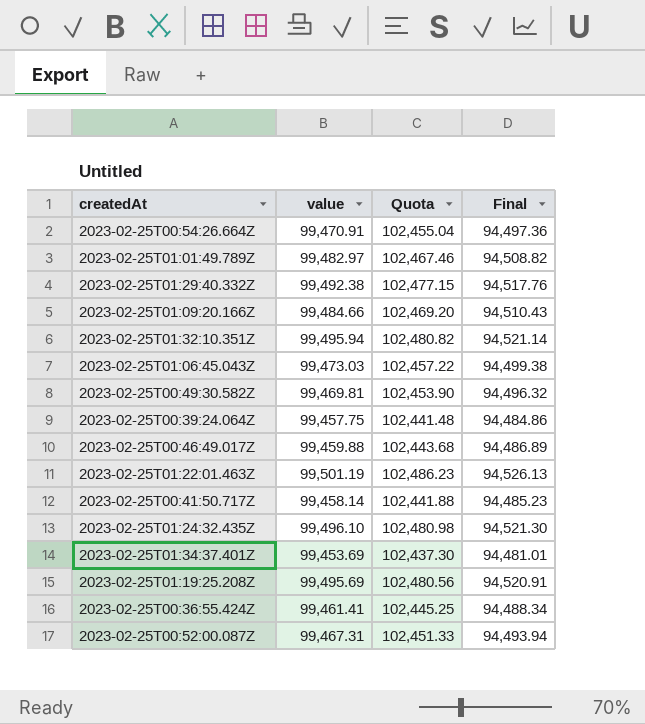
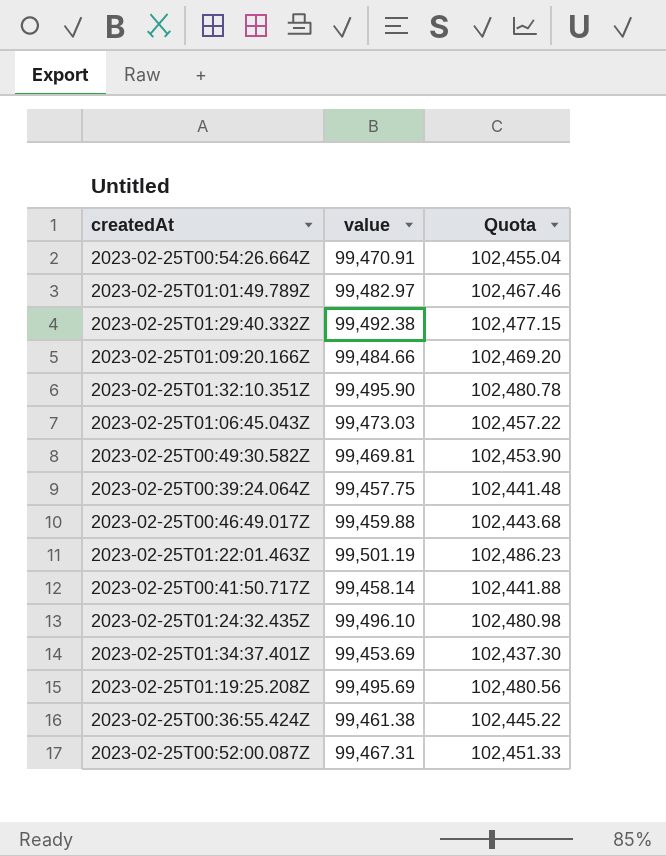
column Final | formula: [value] * 0.95 -> none
2023-02-25T01:32:10.351Z | value: 99,495.94 -> 99,495.90
2023-02-25T01:32:10.351Z | Quota: 102,480.82 -> 102,480.78
2023-02-25T00:36:55.424Z | value: 99,461.41 -> 99,461.38
2023-02-25T00:36:55.424Z | Quota: 102,445.25 -> 102,445.22

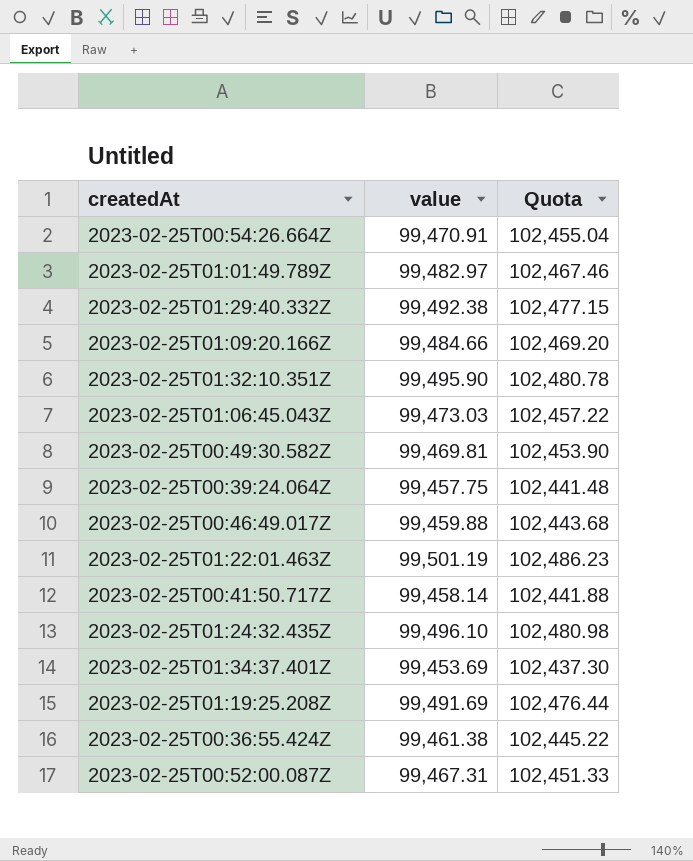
2023-02-25T01:19:25.208Z | value: 99,495.69 -> 99,491.69
2023-02-25T01:19:25.208Z | Quota: 102,480.56 -> 102,476.44

